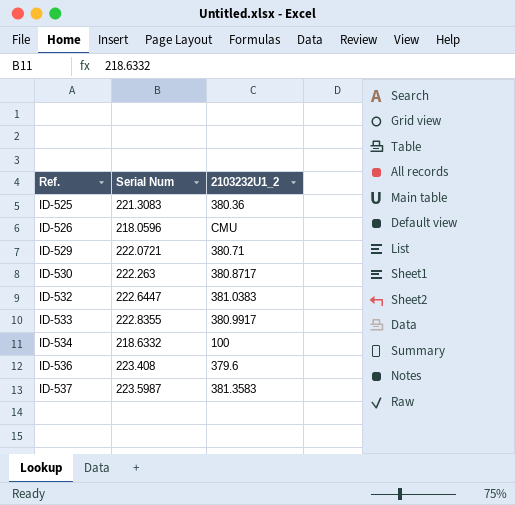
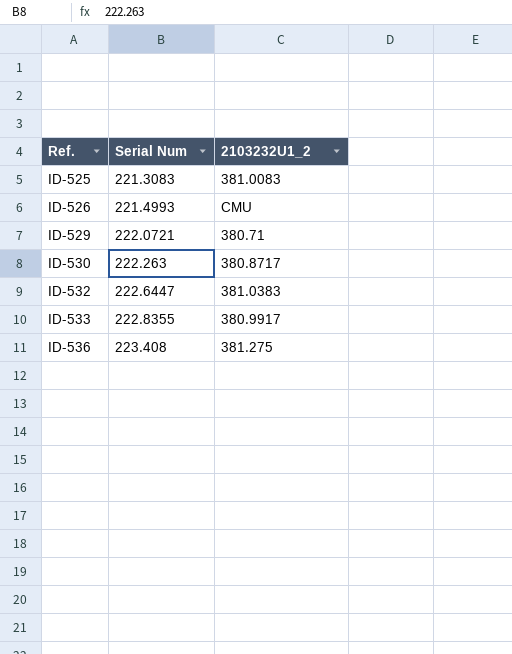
row ID-534: 218.6332 | 100 -> none
row ID-537: 223.5987 | 381.3583 -> none
ID-525 | 2103232U1_2: 380.36 -> 381.0083
ID-526 | Serial Num: 218.0596 -> 221.4993
ID-536 | 2103232U1_2: 379.6 -> 381.275

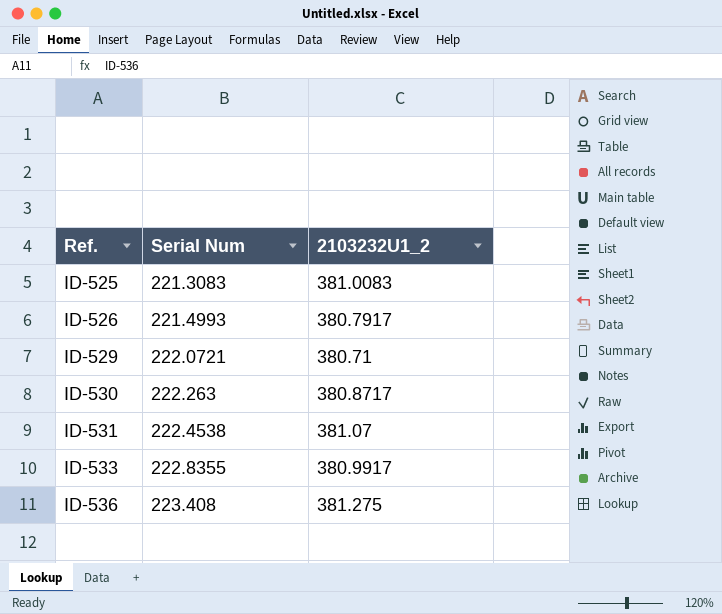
row ID-532: 222.6447 | 381.0383 -> none
ID-526 | 2103232U1_2: CMU -> 380.7917
row ID-531: none -> 222.4538 | 381.07

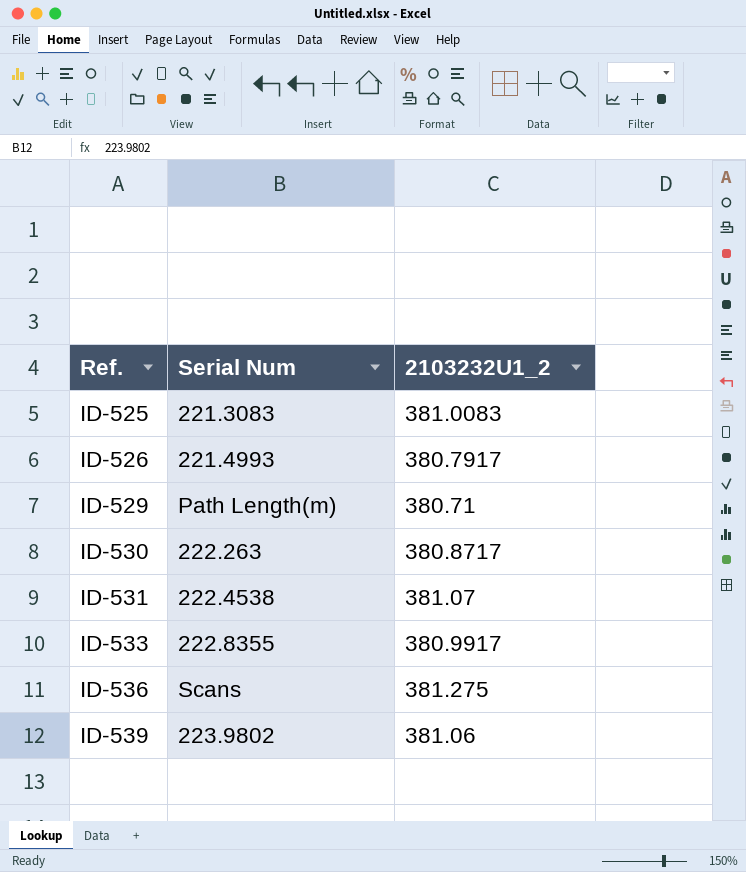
ID-529 | Serial Num: 222.0721 -> Path Length(m)
ID-536 | Serial Num: 223.408 -> Scans
row ID-539: none -> 223.9802 | 381.06

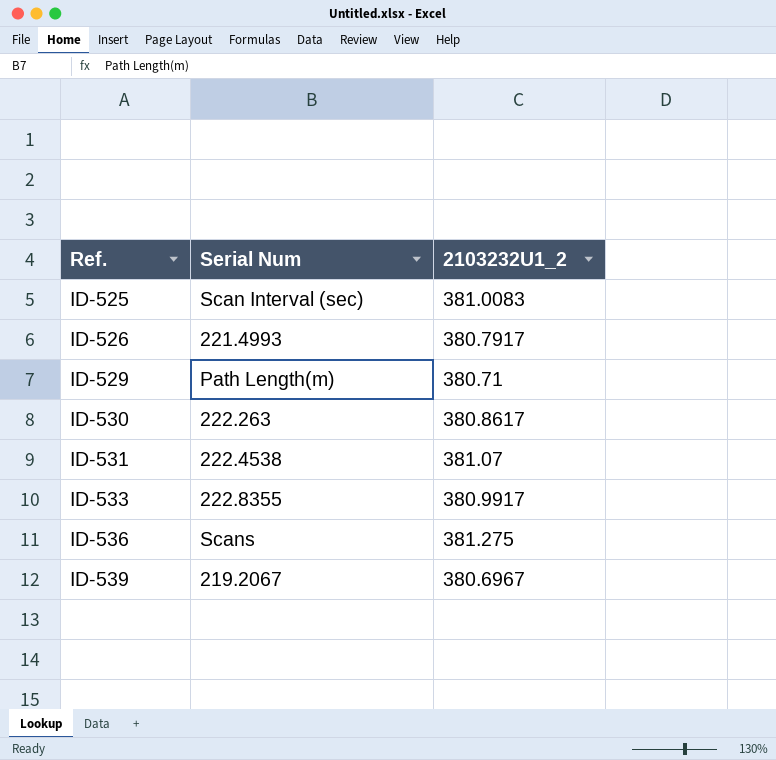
ID-525 | Serial Num: 221.3083 -> Scan Interval (sec)
ID-530 | 2103232U1_2: 380.8717 -> 380.8617
ID-539 | Serial Num: 223.9802 -> 219.2067
ID-539 | 2103232U1_2: 381.06 -> 380.6967

